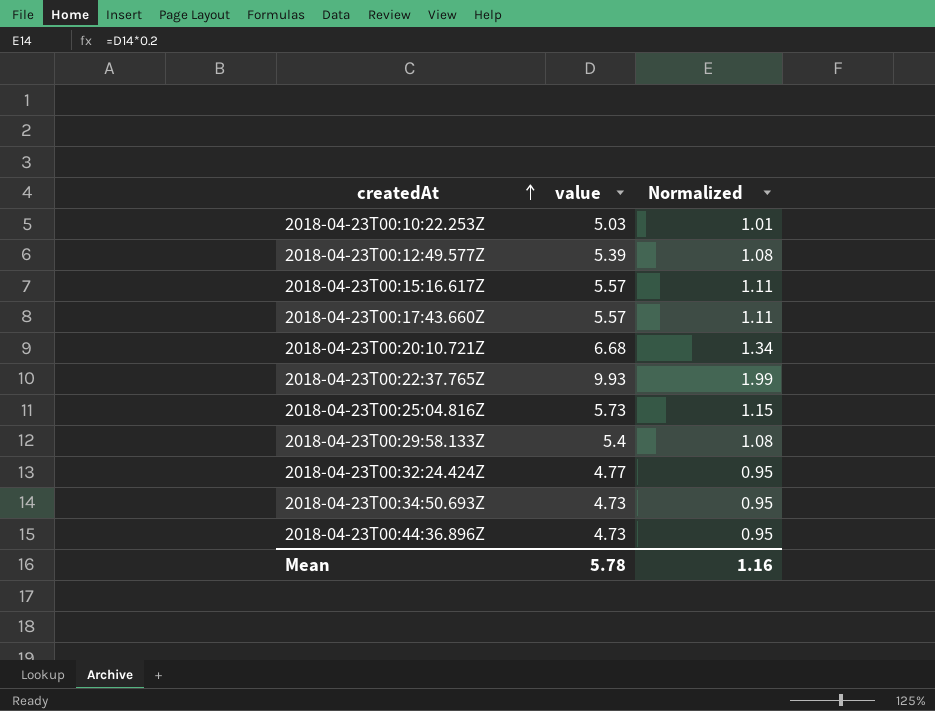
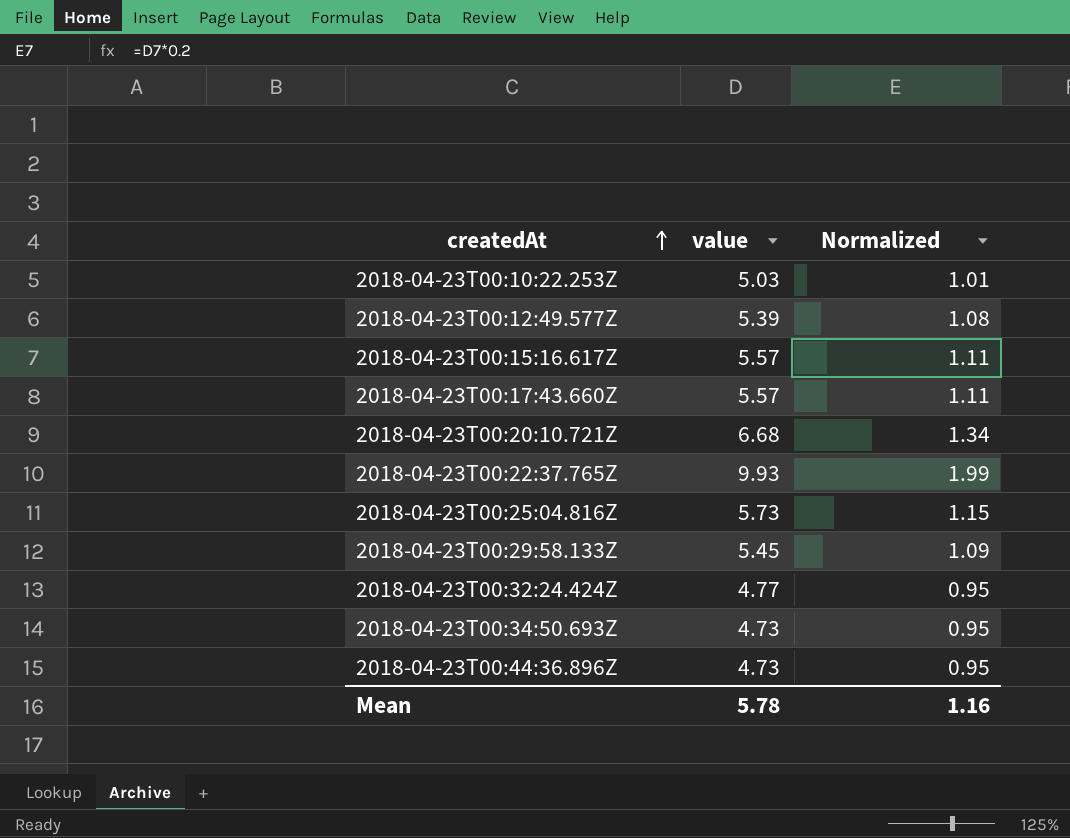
2018-04-23T00:29:58.133Z | value: 5.4 -> 5.45
2018-04-23T00:29:58.133Z | Normalized: 1.08 -> 1.09

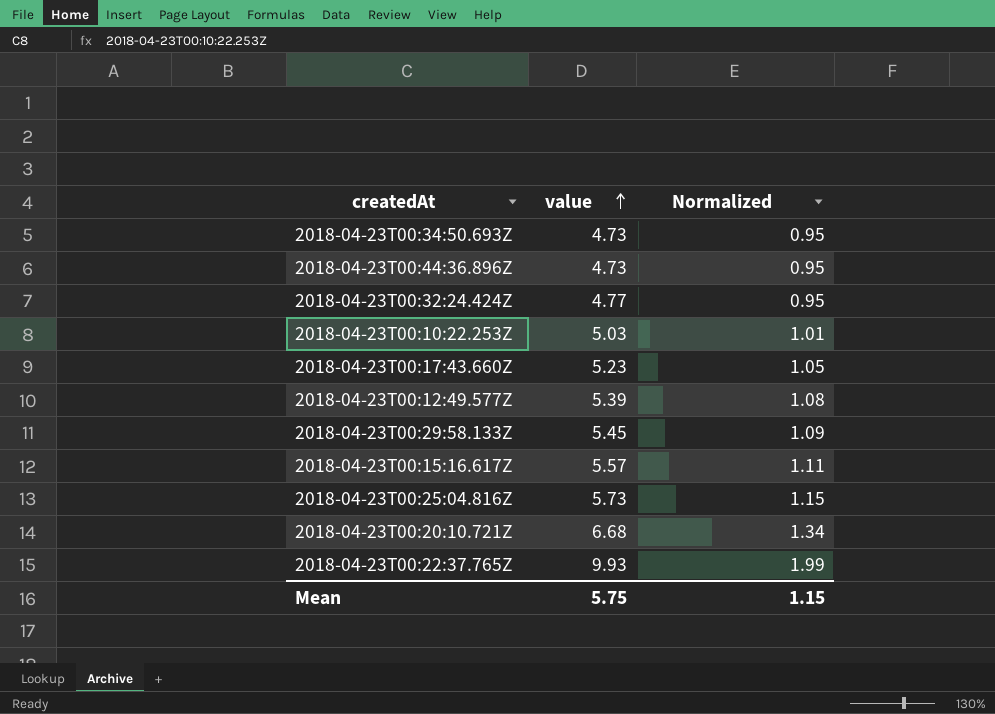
row order: createdAt ascending -> value ascending
2018-04-23T00:17:43.660Z | value: 5.57 -> 5.23
2018-04-23T00:17:43.660Z | Normalized: 1.11 -> 1.05
Mean | value: 5.78 -> 5.75
Mean | Normalized: 1.16 -> 1.15

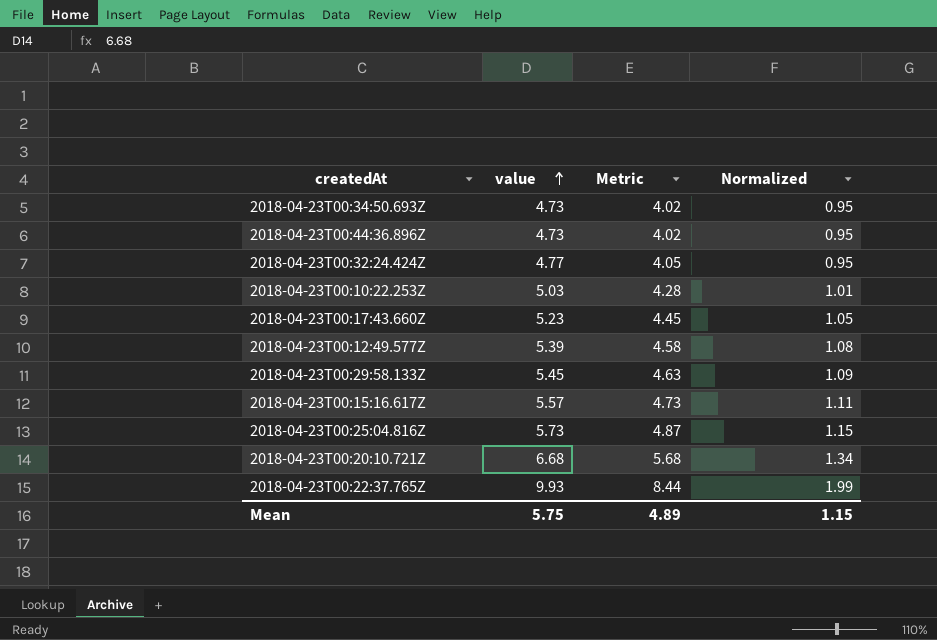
column Metric | formula: none -> [value] * 0.85

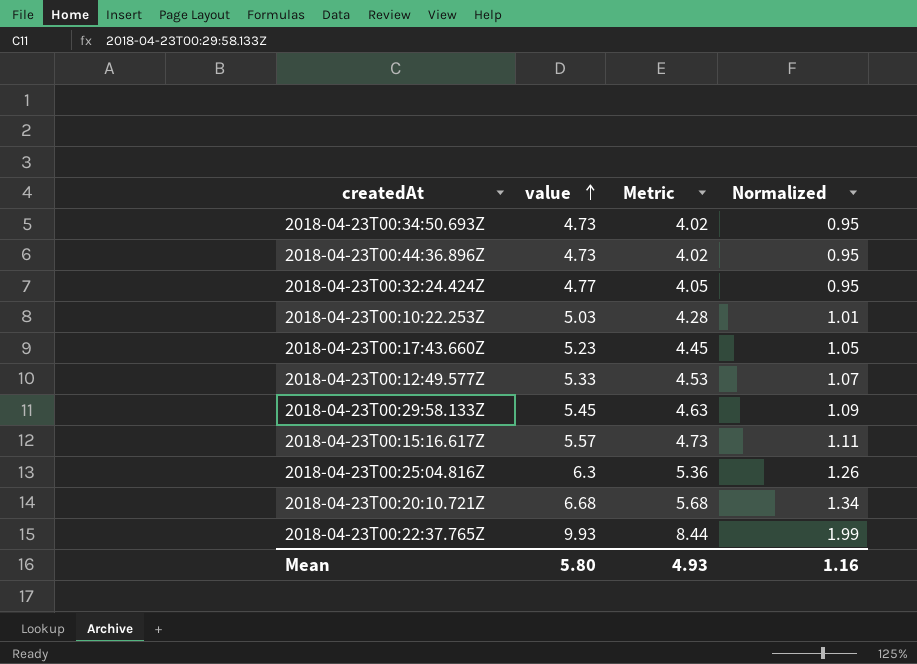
2018-04-23T00:12:49.577Z | value: 5.39 -> 5.33
2018-04-23T00:12:49.577Z | Metric: 4.58 -> 4.53
2018-04-23T00:12:49.577Z | Normalized: 1.08 -> 1.07
2018-04-23T00:25:04.816Z | value: 5.73 -> 6.3
2018-04-23T00:25:04.816Z | Metric: 4.87 -> 5.36
2018-04-23T00:25:04.816Z | Normalized: 1.15 -> 1.26
Mean | value: 5.75 -> 5.80
Mean | Metric: 4.89 -> 4.93
Mean | Normalized: 1.15 -> 1.16

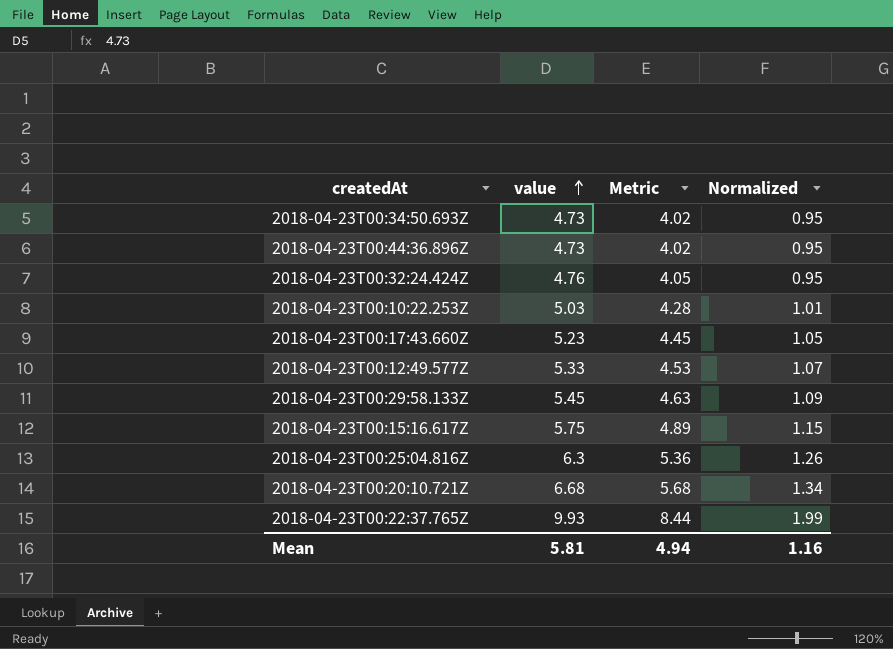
2018-04-23T00:32:24.424Z | value: 4.77 -> 4.76
2018-04-23T00:15:16.617Z | value: 5.57 -> 5.75
2018-04-23T00:15:16.617Z | Metric: 4.73 -> 4.89
2018-04-23T00:15:16.617Z | Normalized: 1.11 -> 1.15
Mean | value: 5.80 -> 5.81
Mean | Metric: 4.93 -> 4.94

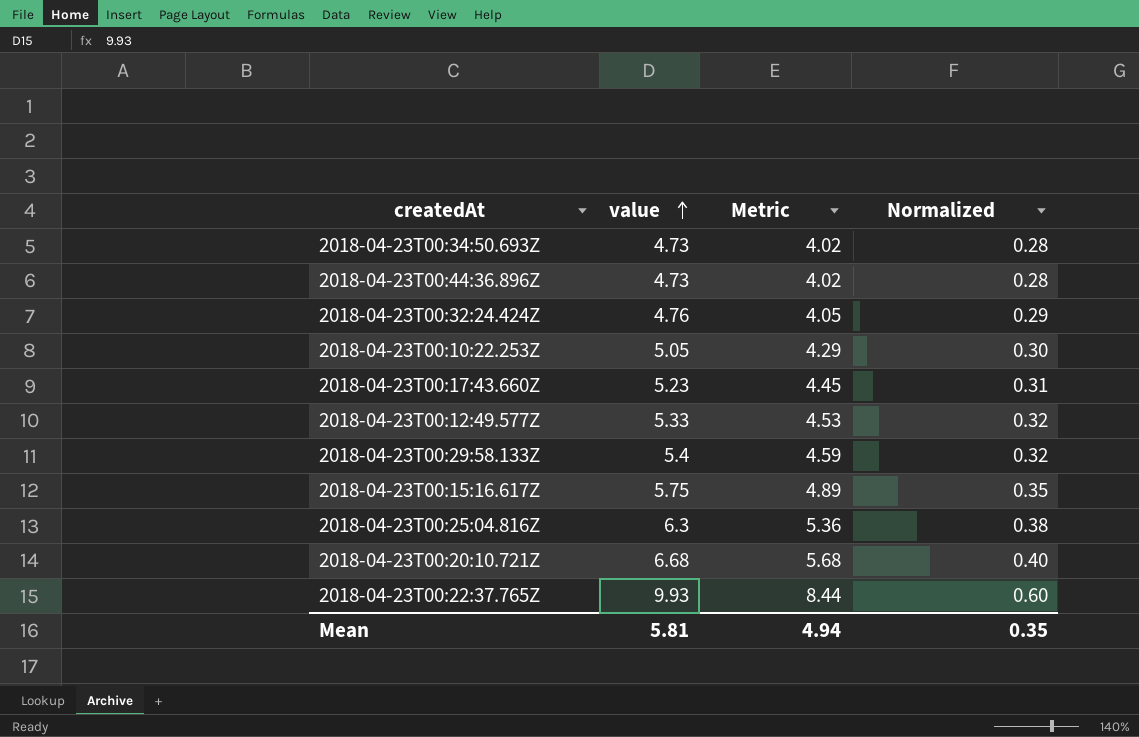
column Normalized | formula: [value] * 0.2 -> [value] * 0.06
2018-04-23T00:10:22.253Z | value: 5.03 -> 5.05
2018-04-23T00:10:22.253Z | Metric: 4.28 -> 4.29
2018-04-23T00:29:58.133Z | value: 5.45 -> 5.4
2018-04-23T00:29:58.133Z | Metric: 4.63 -> 4.59
Mean | Normalized: 1.16 -> 0.35

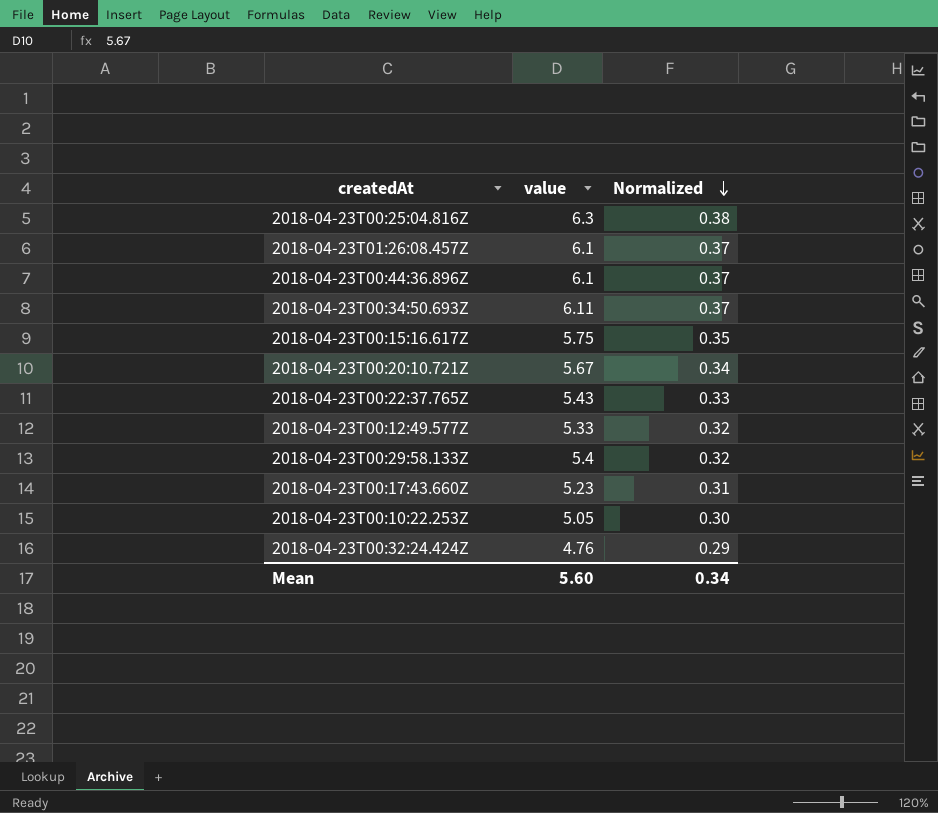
row order: value ascending -> Normalized descending
column Metric | formula: [value] * 0.85 -> none
row 2018-04-23T01:26:08.457Z: none -> 6.1 | 0.37
2018-04-23T00:44:36.896Z | value: 4.73 -> 6.1
2018-04-23T00:44:36.896Z | Normalized: 0.28 -> 0.37
2018-04-23T00:34:50.693Z | value: 4.73 -> 6.11
2018-04-23T00:34:50.693Z | Normalized: 0.28 -> 0.37
2018-04-23T00:20:10.721Z | value: 6.68 -> 5.67
2018-04-23T00:20:10.721Z | Normalized: 0.40 -> 0.34
2018-04-23T00:22:37.765Z | value: 9.93 -> 5.43
2018-04-23T00:22:37.765Z | Normalized: 0.60 -> 0.33
Mean | value: 5.81 -> 5.60
Mean | Normalized: 0.35 -> 0.34

